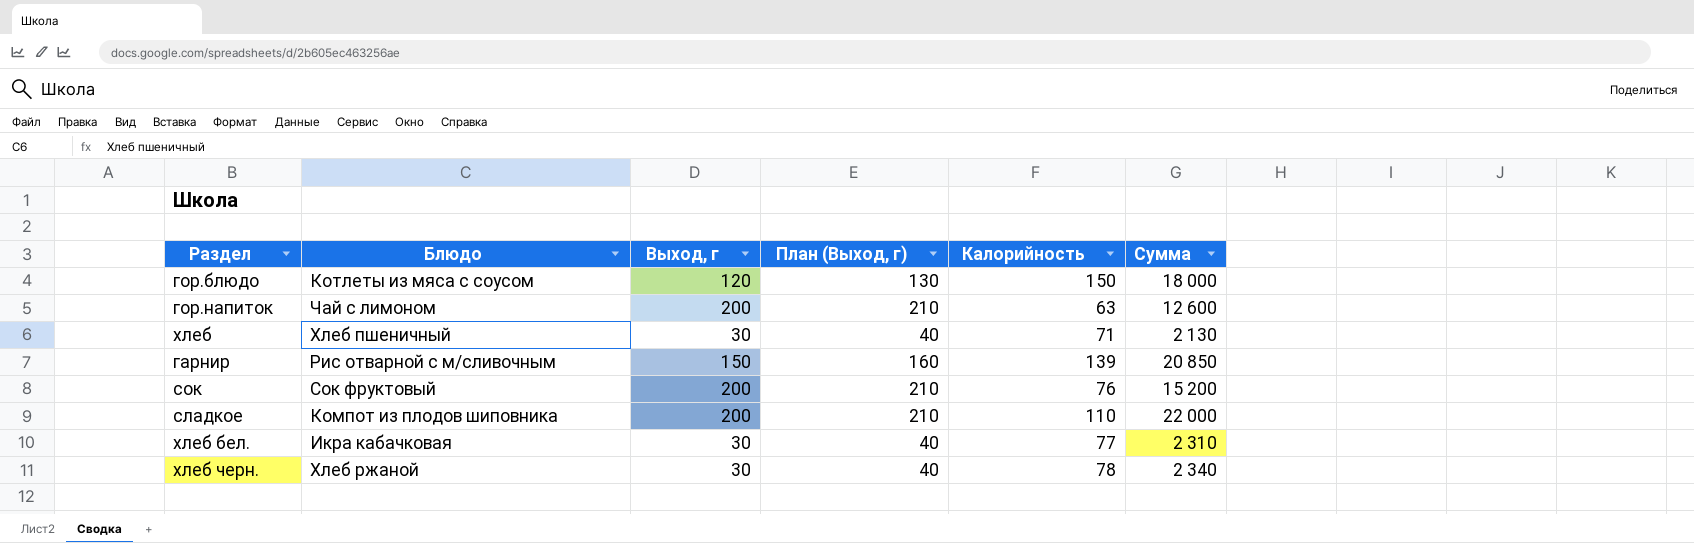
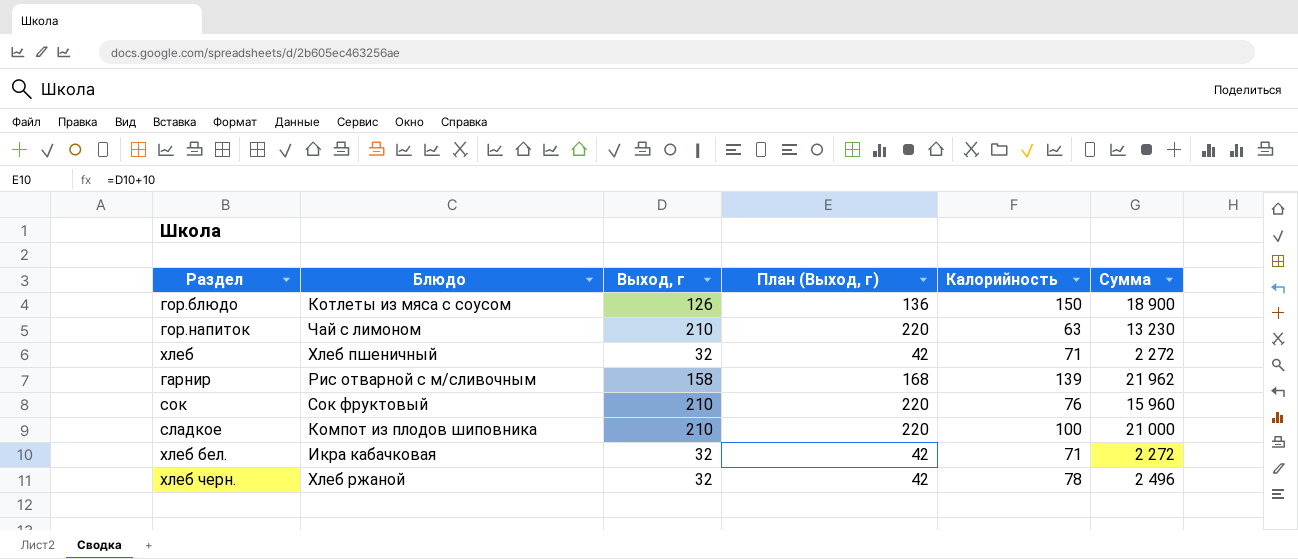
гор.блюдо | Выход, г: 120 -> 126
гор.блюдо | План (Выход, г): 130 -> 136
гор.блюдо | Сумма: 18 000 -> 18 900
гор.напиток | Выход, г: 200 -> 210
гор.напиток | План (Выход, г): 210 -> 220
гор.напиток | Сумма: 12 600 -> 13 230
хлеб | Выход, г: 30 -> 32
хлеб | План (Выход, г): 40 -> 42
хлеб | Сумма: 2 130 -> 2 272
гарнир | Выход, г: 150 -> 158
гарнир | План (Выход, г): 160 -> 168
гарнир | Сумма: 20 850 -> 21 962
сок | Выход, г: 200 -> 210
сок | План (Выход, г): 210 -> 220
сок | Сумма: 15 200 -> 15 960
сладкое | Выход, г: 200 -> 210
сладкое | План (Выход, г): 210 -> 220
сладкое | Калорийность: 110 -> 100
сладкое | Сумма: 22 000 -> 21 000
хлеб бел. | Выход, г: 30 -> 32
хлеб бел. | План (Выход, г): 40 -> 42
хлеб бел. | Калорийность: 77 -> 71
хлеб бел. | Сумма: 2 310 -> 2 272
хлеб черн. | Выход, г: 30 -> 32
хлеб черн. | План (Выход, г): 40 -> 42
хлеб черн. | Сумма: 2 340 -> 2 496

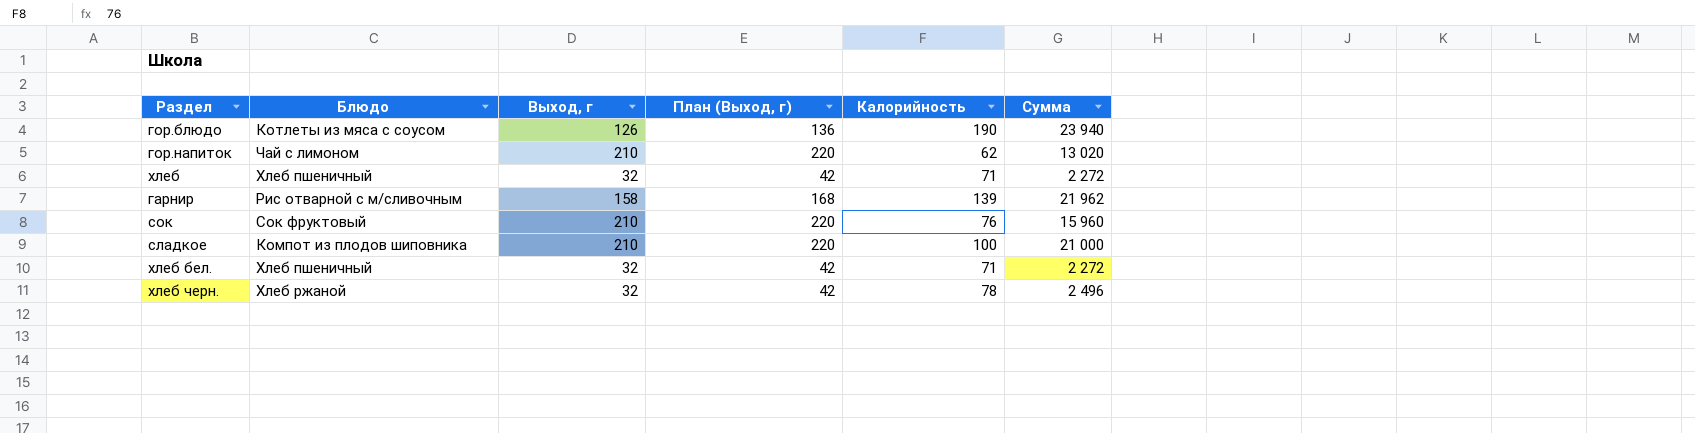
гор.блюдо | Калорийность: 150 -> 190
гор.блюдо | Сумма: 18 900 -> 23 940
гор.напиток | Калорийность: 63 -> 62
гор.напиток | Сумма: 13 230 -> 13 020
хлеб бел. | Блюдо: Икра кабачковая -> Хлеб пшеничный

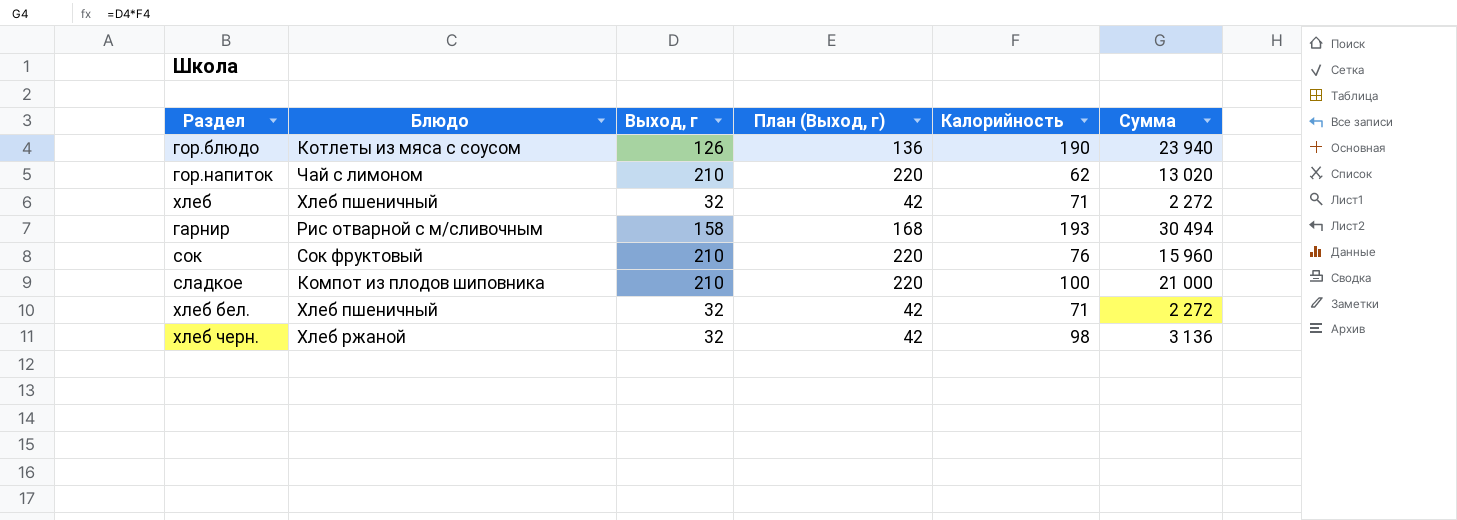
гарнир | Калорийность: 139 -> 193
гарнир | Сумма: 21 962 -> 30 494
хлеб черн. | Калорийность: 78 -> 98
хлеб черн. | Сумма: 2 496 -> 3 136

